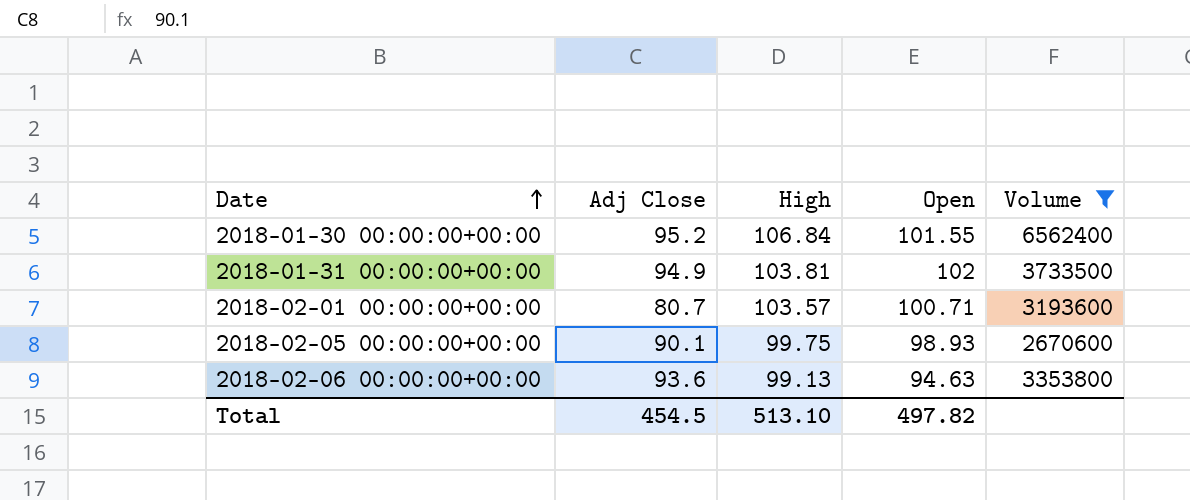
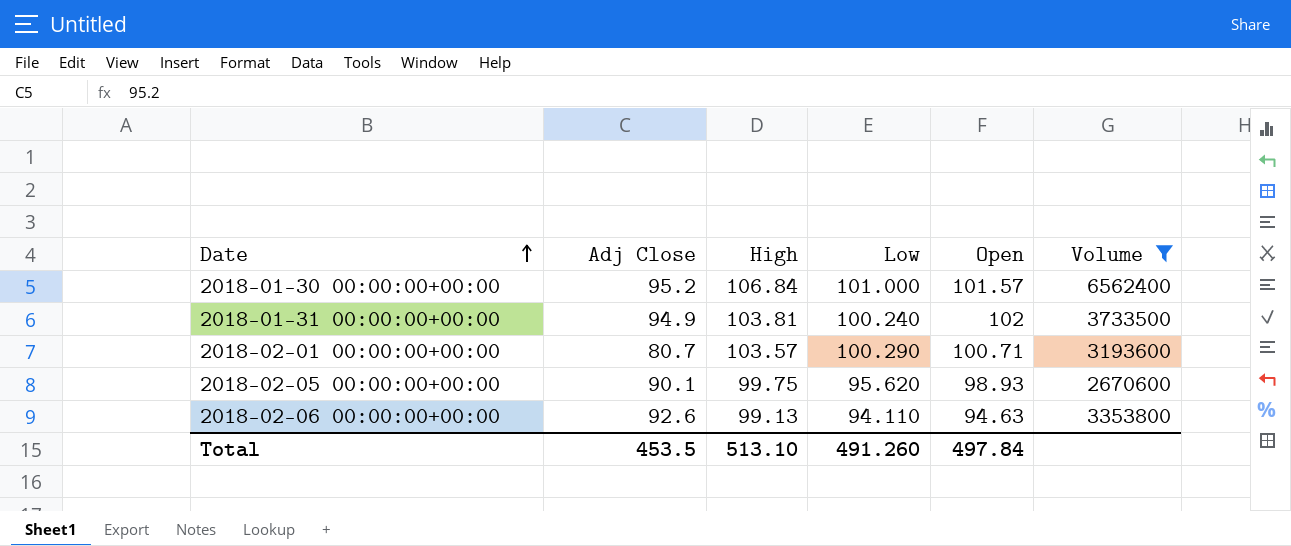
column Low | position: none -> 4
2018-01-30 00:00:00+00:00 | Open: 101.55 -> 101.57
2018-02-06 00:00:00+00:00 | Adj Close: 93.6 -> 92.6
Total | Adj Close: 454.5 -> 453.5
Total | Open: 497.82 -> 497.84

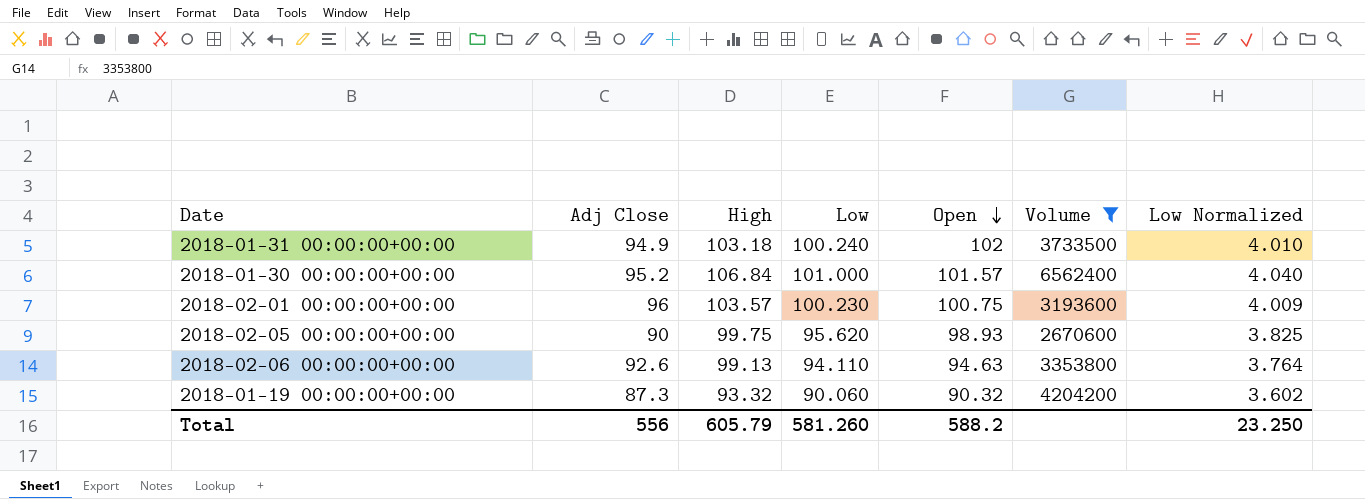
row order: Date ascending -> Open descending
column Low Normalized | formula: none -> [Low] * 0.04
2018-01-31 00:00:00+00:00 | High: 103.81 -> 103.18
2018-02-01 00:00:00+00:00 | Adj Close: 80.7 -> 96
2018-02-01 00:00:00+00:00 | Low: 100.290 -> 100.230
2018-02-01 00:00:00+00:00 | Open: 100.71 -> 100.75
2018-02-05 00:00:00+00:00 | Adj Close: 90.1 -> 90
row 2018-01-19 00:00:00+00:00: none -> 87.3 | 93.32 | 90.060 | 90.32 | 4204200 | 3.602
Total | Adj Close: 453.5 -> 556
Total | High: 513.10 -> 605.79
Total | Low: 491.260 -> 581.260
Total | Open: 497.84 -> 588.2

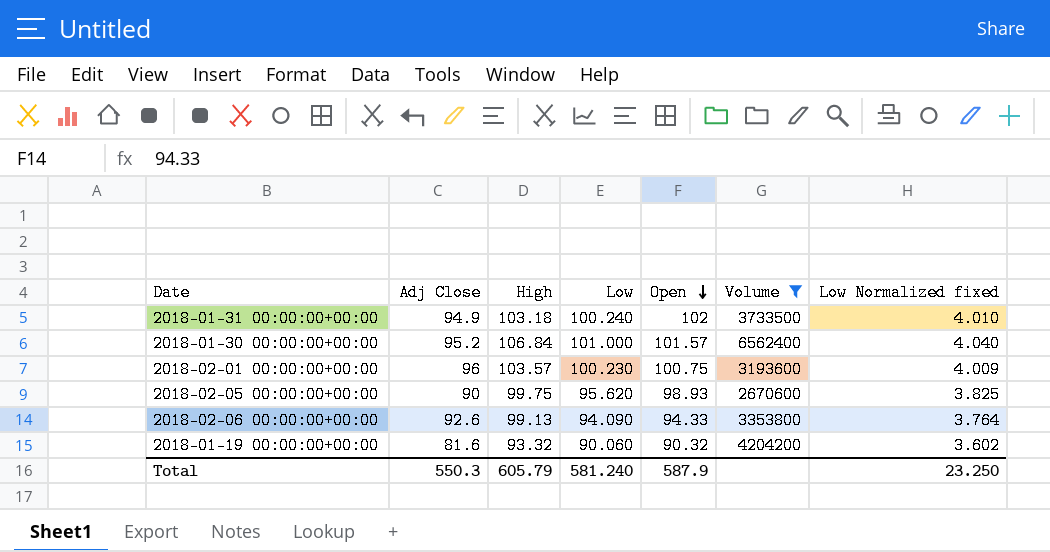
column name: Low Normalized -> Low Normalized fixed
2018-02-06 00:00:00+00:00 | Low: 94.110 -> 94.090
2018-02-06 00:00:00+00:00 | Open: 94.63 -> 94.33
2018-01-19 00:00:00+00:00 | Adj Close: 87.3 -> 81.6
Total | Adj Close: 556 -> 550.3
Total | Low: 581.260 -> 581.240
Total | Open: 588.2 -> 587.9

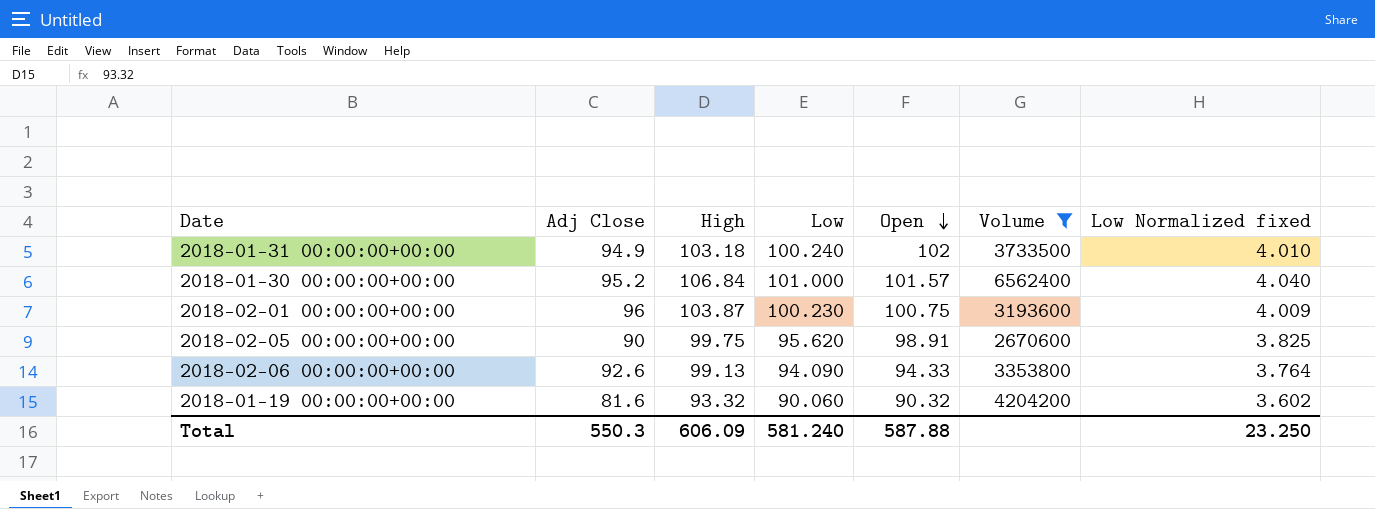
2018-02-01 00:00:00+00:00 | High: 103.57 -> 103.87
2018-02-05 00:00:00+00:00 | Open: 98.93 -> 98.91
Total | High: 605.79 -> 606.09
Total | Open: 587.9 -> 587.88

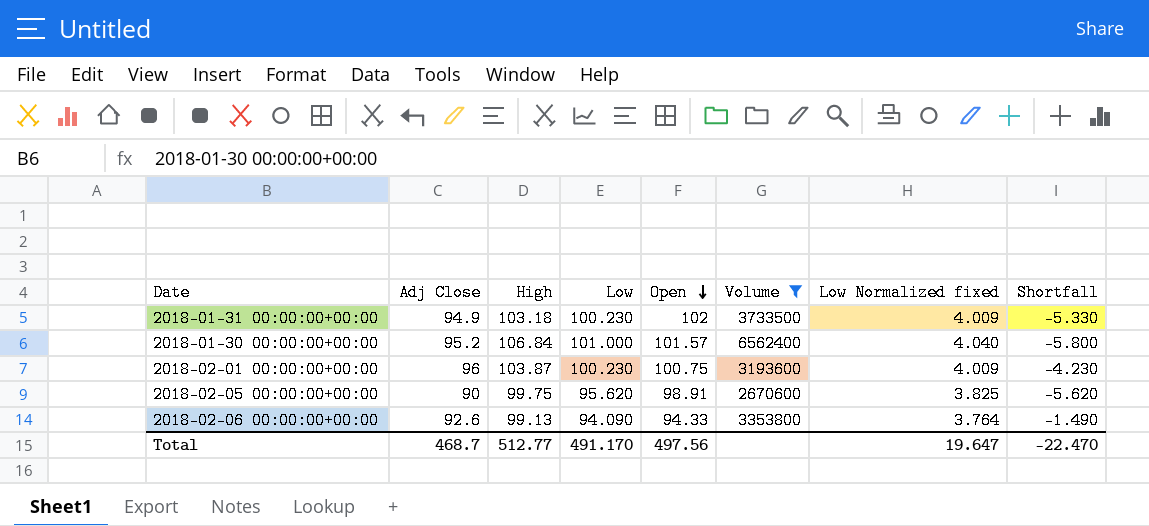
column Shortfall | formula: none -> [Adj Close] - [Low]
row 2018-01-19 00:00:00+00:00: 81.6 | 93.32 | 90.060 | 90.32 | 4204200 | 3.602 -> none
2018-01-31 00:00:00+00:00 | Low: 100.240 -> 100.230
2018-01-31 00:00:00+00:00 | Low Normalized fixed: 4.010 -> 4.009
Total | Adj Close: 550.3 -> 468.7
Total | High: 606.09 -> 512.77
Total | Low: 581.240 -> 491.170
Total | Open: 587.88 -> 497.56
Total | Low Normalized fixed: 23.250 -> 19.647

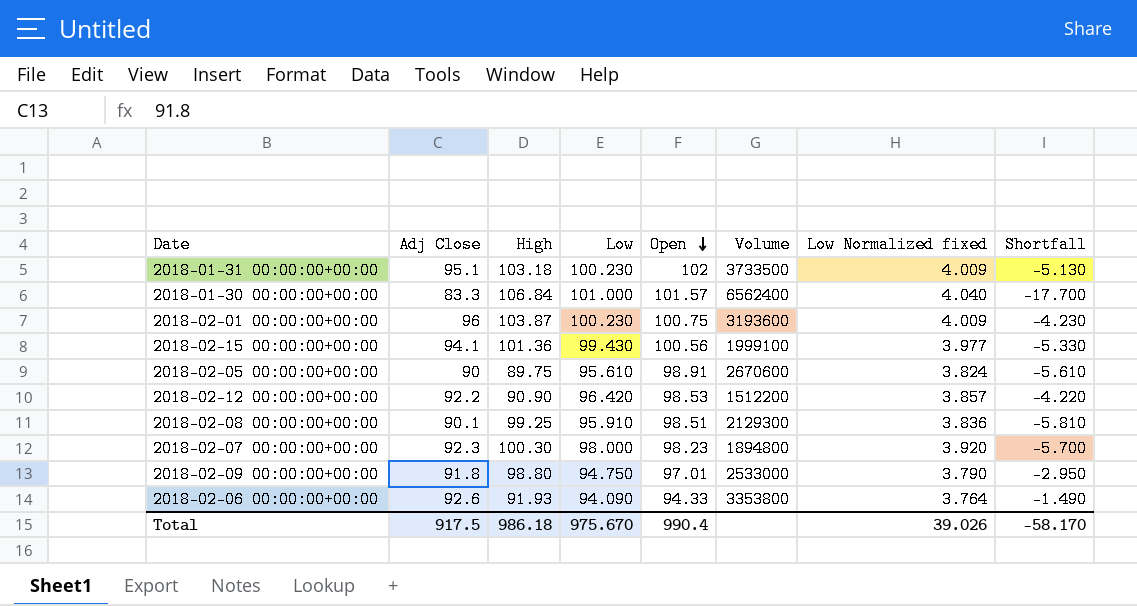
filter: Volume >= 2670600 -> none
2018-01-31 00:00:00+00:00 | Adj Close: 94.9 -> 95.1
2018-01-31 00:00:00+00:00 | Shortfall: -5.330 -> -5.130
2018-01-30 00:00:00+00:00 | Adj Close: 95.2 -> 83.3
2018-01-30 00:00:00+00:00 | Shortfall: -5.800 -> -17.700
2018-02-05 00:00:00+00:00 | High: 99.75 -> 89.75
2018-02-05 00:00:00+00:00 | Low: 95.620 -> 95.610
2018-02-05 00:00:00+00:00 | Low Normalized fixed: 3.825 -> 3.824
2018-02-05 00:00:00+00:00 | Shortfall: -5.620 -> -5.610
2018-02-06 00:00:00+00:00 | High: 99.13 -> 91.93
Total | Adj Close: 468.7 -> 917.5
Total | High: 512.77 -> 986.18
Total | Low: 491.170 -> 975.670
Total | Open: 497.56 -> 990.4
Total | Low Normalized fixed: 19.647 -> 39.026
Total | Shortfall: -22.470 -> -58.170

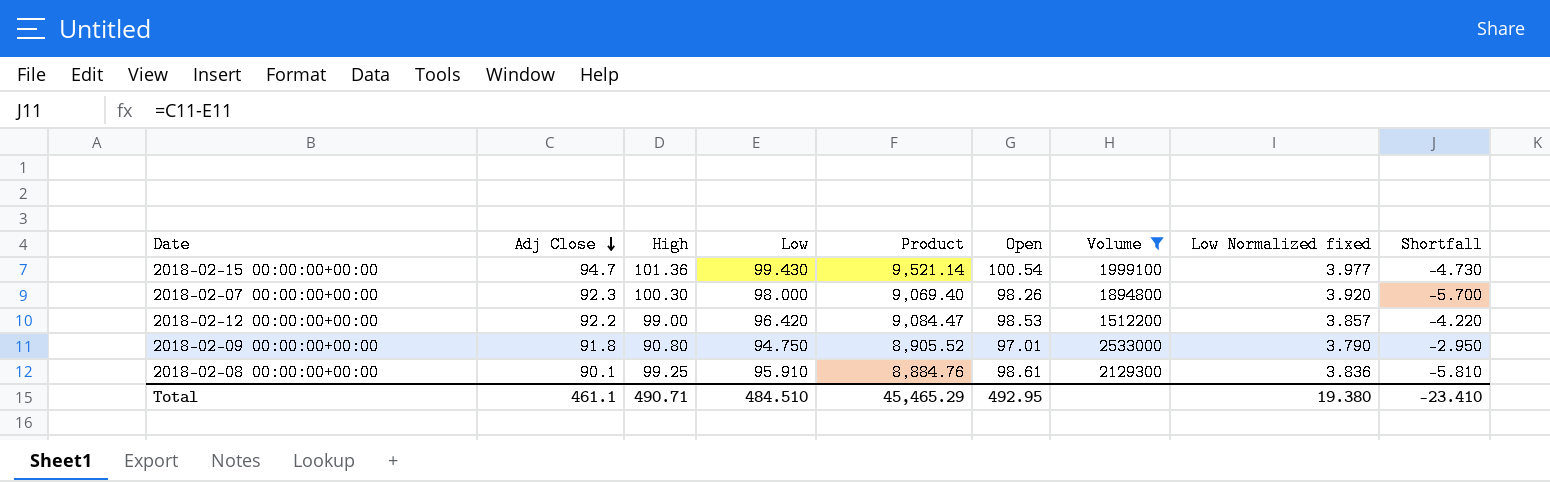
filter: none -> Volume <= 2533000
row order: Open descending -> Adj Close descending
column Product | formula: none -> [Adj Close] * [Open]
2018-02-15 00:00:00+00:00 | Adj Close: 94.1 -> 94.7
2018-02-15 00:00:00+00:00 | Open: 100.56 -> 100.54
2018-02-15 00:00:00+00:00 | Shortfall: -5.330 -> -4.730
2018-02-07 00:00:00+00:00 | Open: 98.23 -> 98.26
2018-02-12 00:00:00+00:00 | High: 90.90 -> 99.00
2018-02-09 00:00:00+00:00 | High: 98.80 -> 90.80
2018-02-08 00:00:00+00:00 | Open: 98.51 -> 98.61
Total | Adj Close: 917.5 -> 461.1
Total | High: 986.18 -> 490.71
Total | Low: 975.670 -> 484.510
Total | Open: 990.4 -> 492.95
Total | Low Normalized fixed: 39.026 -> 19.380
Total | Shortfall: -58.170 -> -23.410

